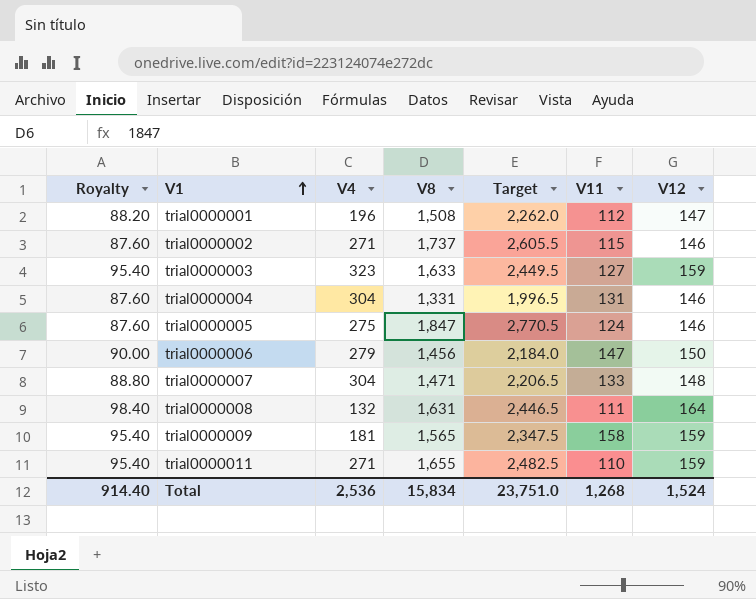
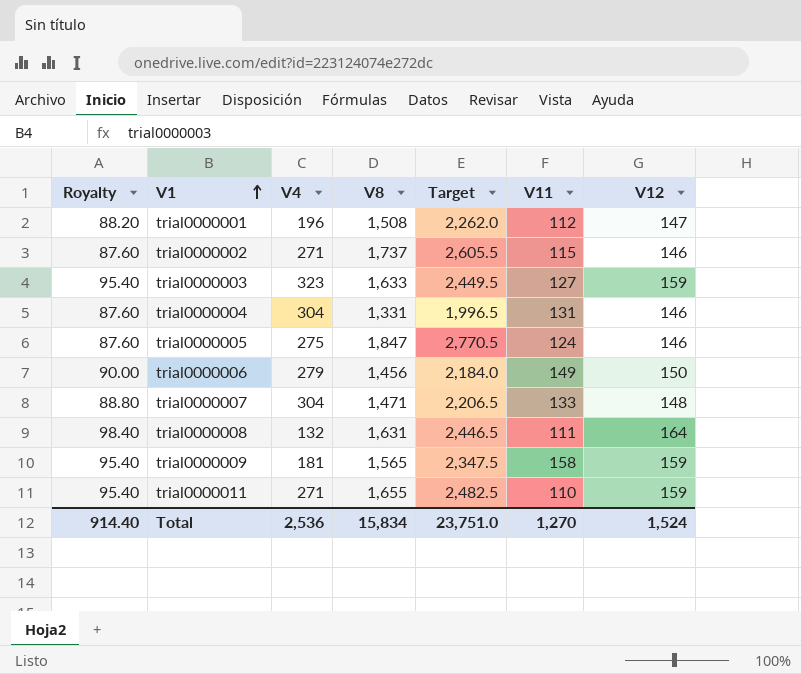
trial0000006 | V11: 147 -> 149
Total | V11: 1,268 -> 1,270

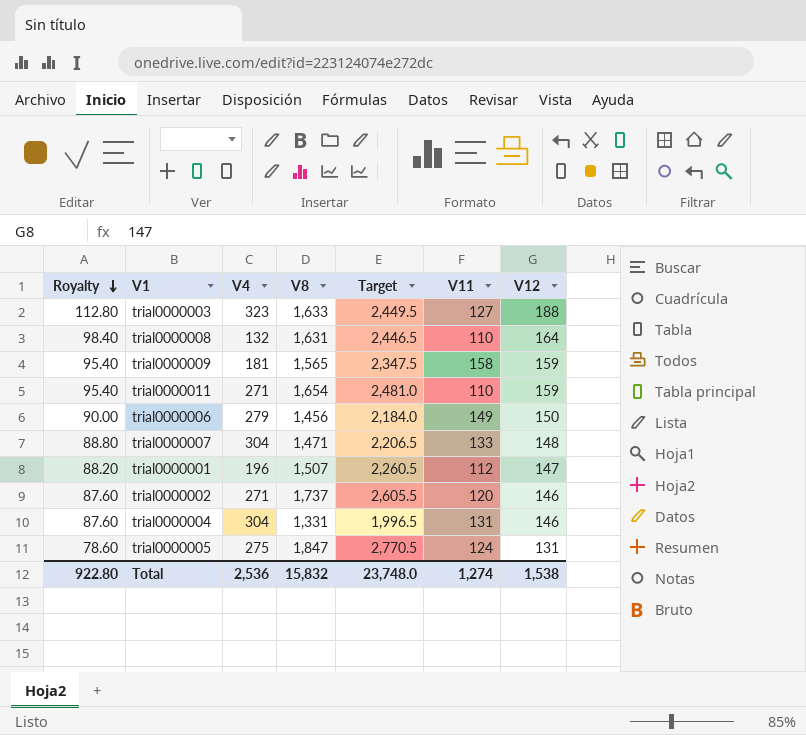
row order: V1 ascending -> Royalty descending
trial0000003 | Royalty: 95.40 -> 112.80
trial0000003 | V12: 159 -> 188
trial0000008 | V11: 111 -> 110
trial0000011 | V8: 1,655 -> 1,654
trial0000011 | Target: 2,482.5 -> 2,481.0
trial0000001 | V8: 1,508 -> 1,507
trial0000001 | Target: 2,262.0 -> 2,260.5
trial0000002 | V11: 115 -> 120
trial0000005 | Royalty: 87.60 -> 78.60
trial0000005 | V12: 146 -> 131
Total | Royalty: 914.40 -> 922.80
Total | V8: 15,834 -> 15,832
Total | Target: 23,751.0 -> 23,748.0
Total | V11: 1,270 -> 1,274
Total | V12: 1,524 -> 1,538

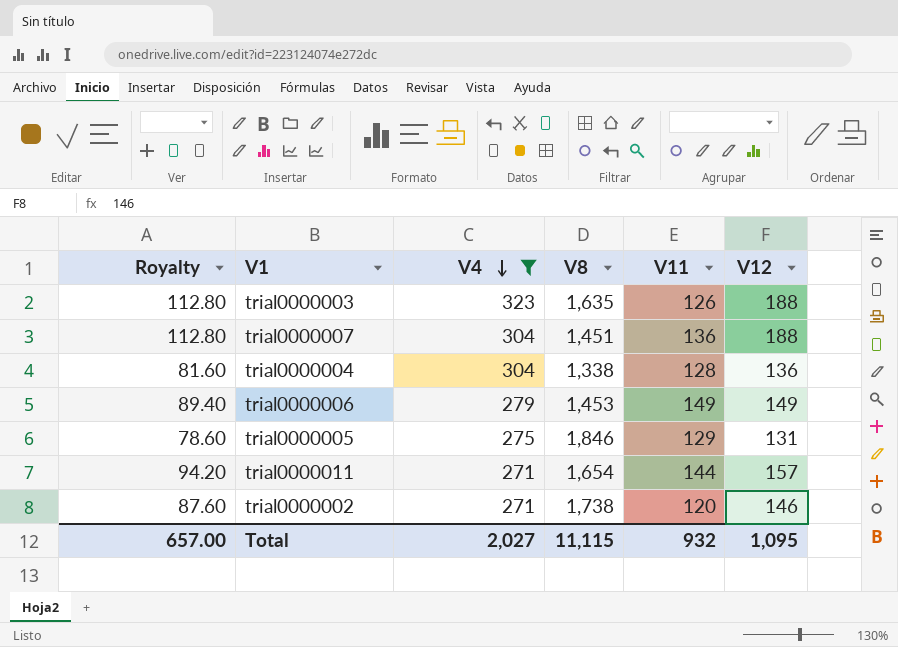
filter: none -> V4 >= 271
row order: Royalty descending -> V4 descending
column Target | formula: [V8] * 1.5 -> none
trial0000003 | V8: 1,633 -> 1,635
trial0000003 | V11: 127 -> 126
trial0000007 | Royalty: 88.80 -> 112.80
trial0000007 | V8: 1,471 -> 1,451
trial0000007 | V11: 133 -> 136
trial0000007 | V12: 148 -> 188
trial0000004 | Royalty: 87.60 -> 81.60
trial0000004 | V8: 1,331 -> 1,338
trial0000004 | V11: 131 -> 128
trial0000004 | V12: 146 -> 136
trial0000006 | Royalty: 90.00 -> 89.40
trial0000006 | V8: 1,456 -> 1,453
trial0000006 | V12: 150 -> 149
trial0000005 | V8: 1,847 -> 1,846
trial0000005 | V11: 124 -> 129
trial0000011 | Royalty: 95.40 -> 94.20
trial0000011 | V11: 110 -> 144
trial0000011 | V12: 159 -> 157
trial0000002 | V8: 1,737 -> 1,738
Total | Royalty: 922.80 -> 657.00
Total | V4: 2,536 -> 2,027
Total | V8: 15,832 -> 11,115
Total | V11: 1,274 -> 932
Total | V12: 1,538 -> 1,095

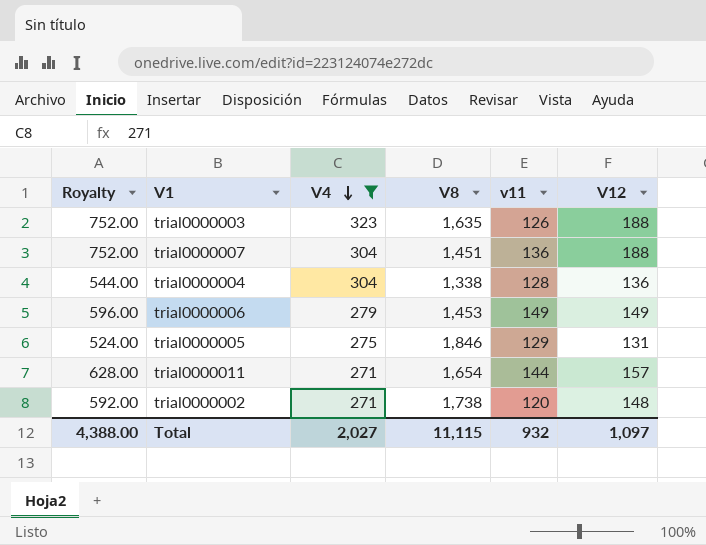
column Royalty | formula: [V12] * 0.6 -> [V12] * 4
column name: V11 -> v11
trial0000002 | V12: 146 -> 148
Total | Royalty: 657.00 -> 4,388.00
Total | V12: 1,095 -> 1,097

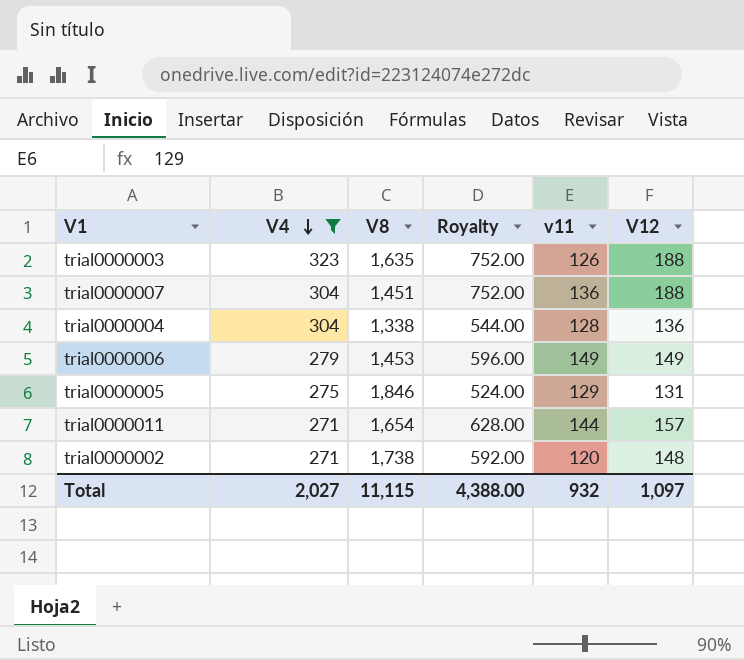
column Royalty | position: 1 -> 4

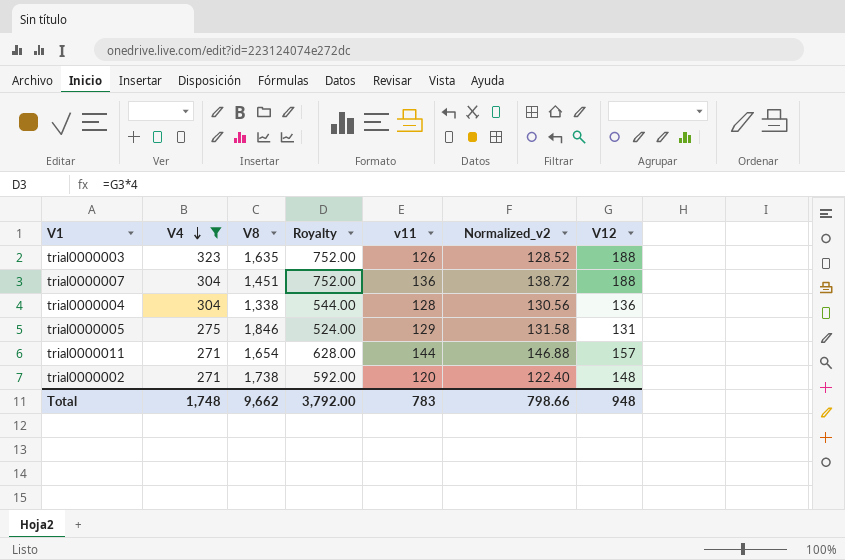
column Normalized_v2 | formula: none -> [v11] * 1.02
row trial0000006: 279 | 1,453 | 596.00 | 149 | 149 -> none
Total | V4: 2,027 -> 1,748
Total | V8: 11,115 -> 9,662
Total | Royalty: 4,388.00 -> 3,792.00
Total | v11: 932 -> 783
Total | V12: 1,097 -> 948

